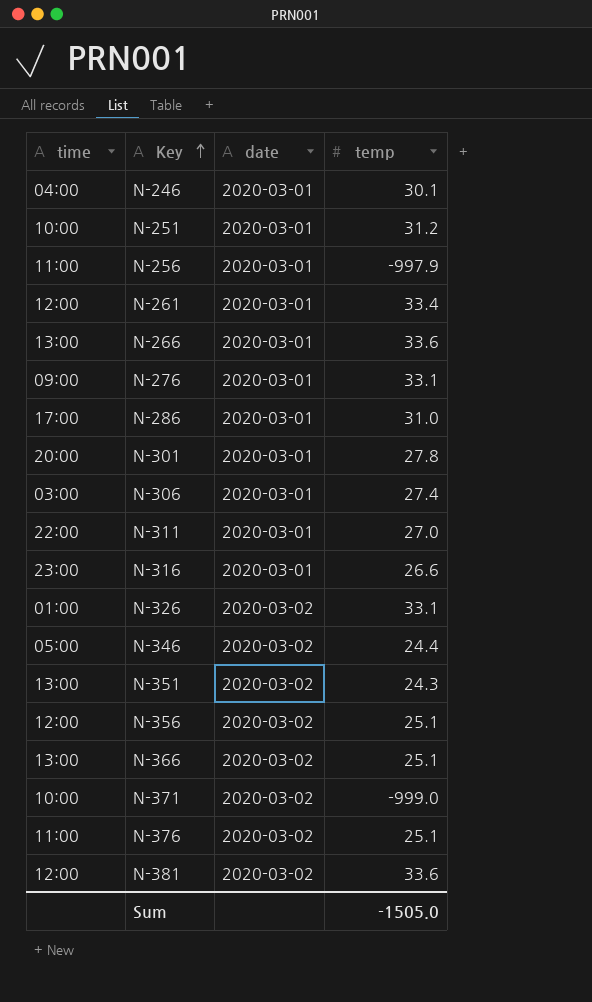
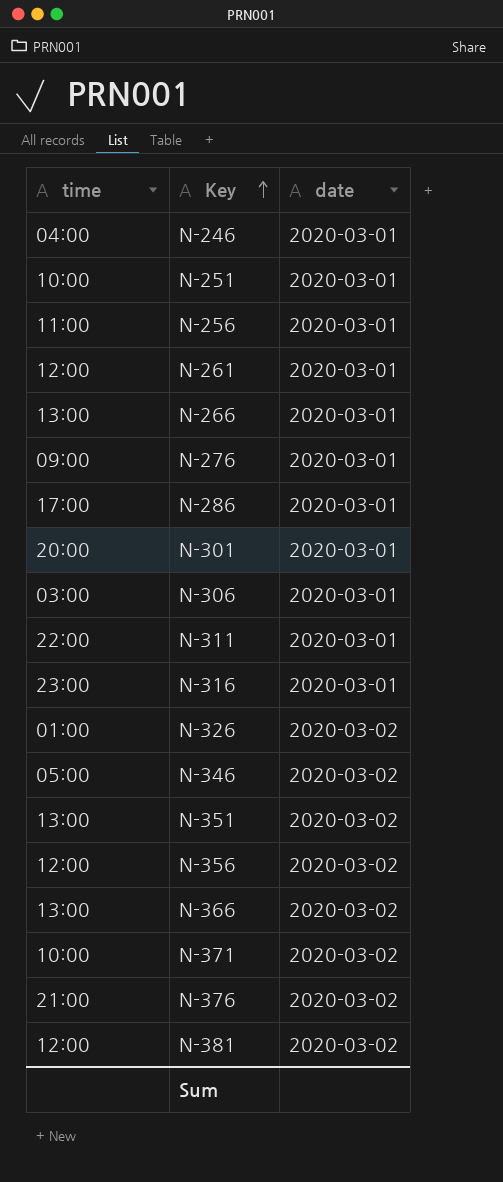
column temp | position: 4 -> none
N-376 | time: 11:00 -> 21:00

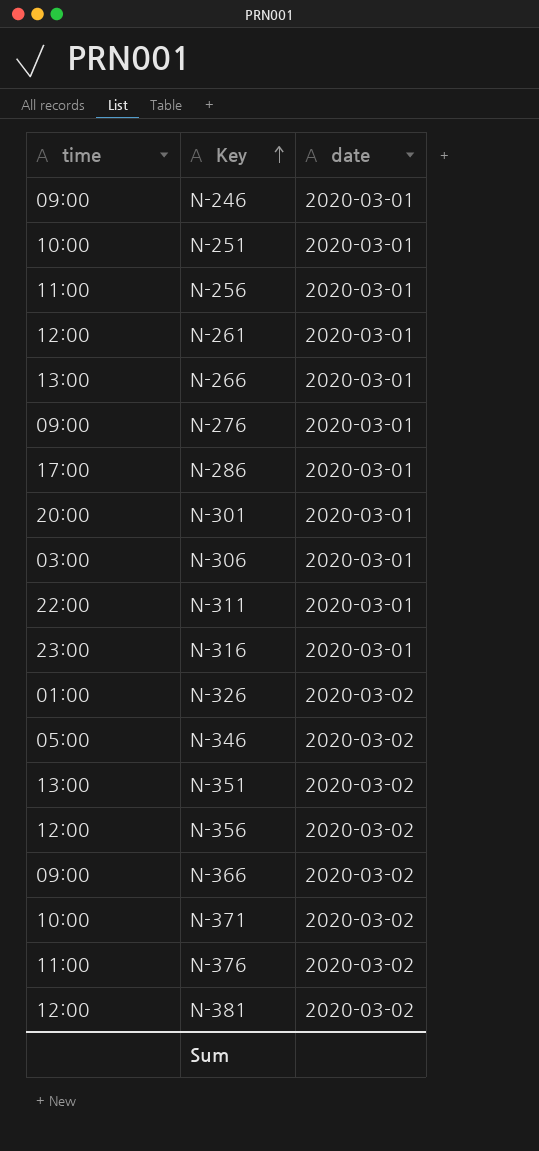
N-246 | time: 04:00 -> 09:00
N-366 | time: 13:00 -> 09:00
N-376 | time: 21:00 -> 11:00

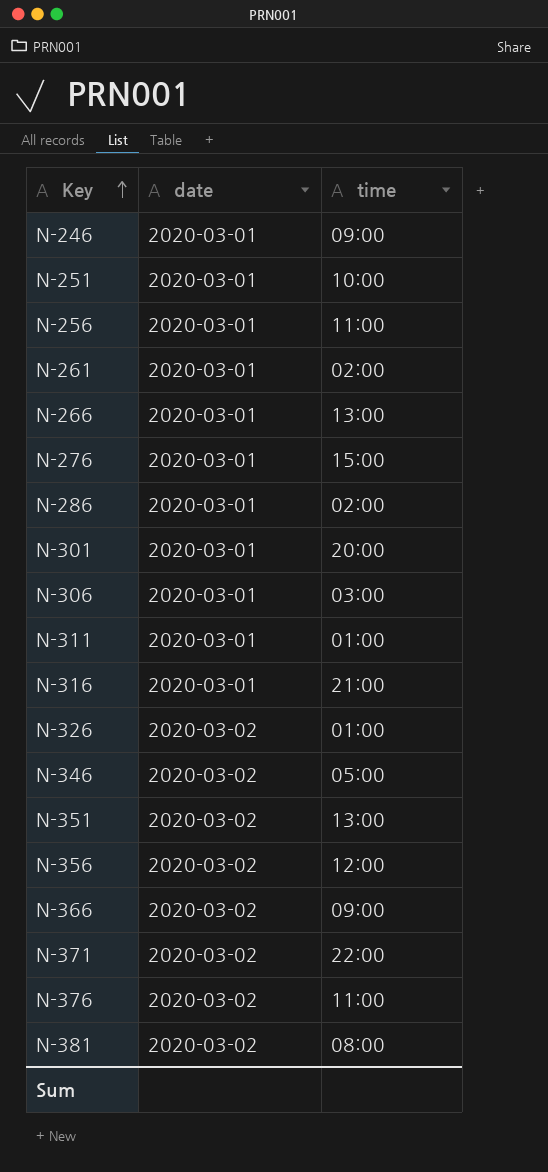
column time | position: 1 -> 3
N-261 | time: 12:00 -> 02:00
N-276 | time: 09:00 -> 15:00
N-286 | time: 17:00 -> 02:00
N-311 | time: 22:00 -> 01:00
N-316 | time: 23:00 -> 21:00
N-371 | time: 10:00 -> 22:00
N-381 | time: 12:00 -> 08:00

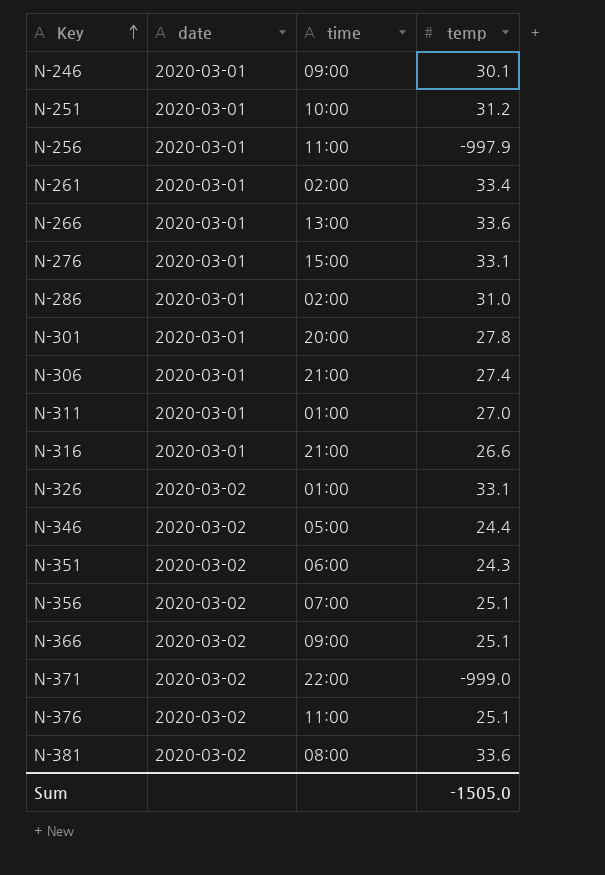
column temp | position: none -> 4
N-306 | time: 03:00 -> 21:00
N-351 | time: 13:00 -> 06:00
N-356 | time: 12:00 -> 07:00

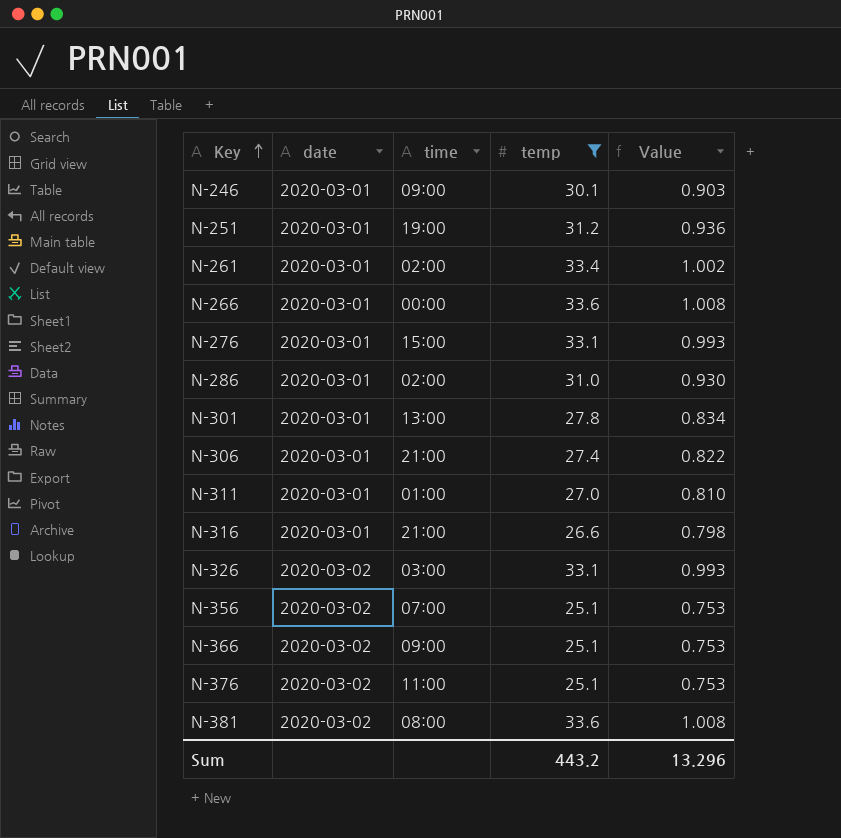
filter: none -> temp >= 25.1
column Value | formula: none -> [temp] * 0.03
N-251 | time: 10:00 -> 19:00
N-266 | time: 13:00 -> 00:00
N-301 | time: 20:00 -> 13:00
N-326 | time: 01:00 -> 03:00
Sum | temp: -1505.0 -> 443.2

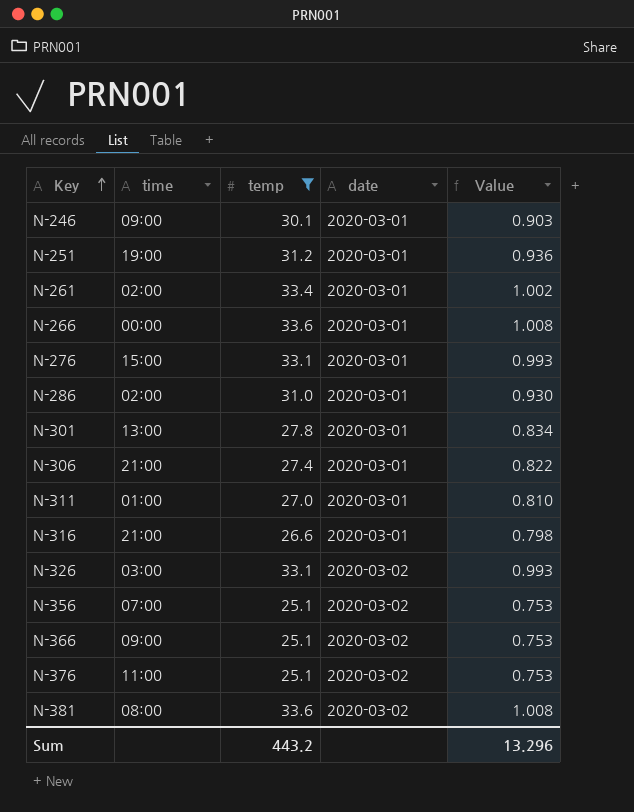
column date | position: 2 -> 4

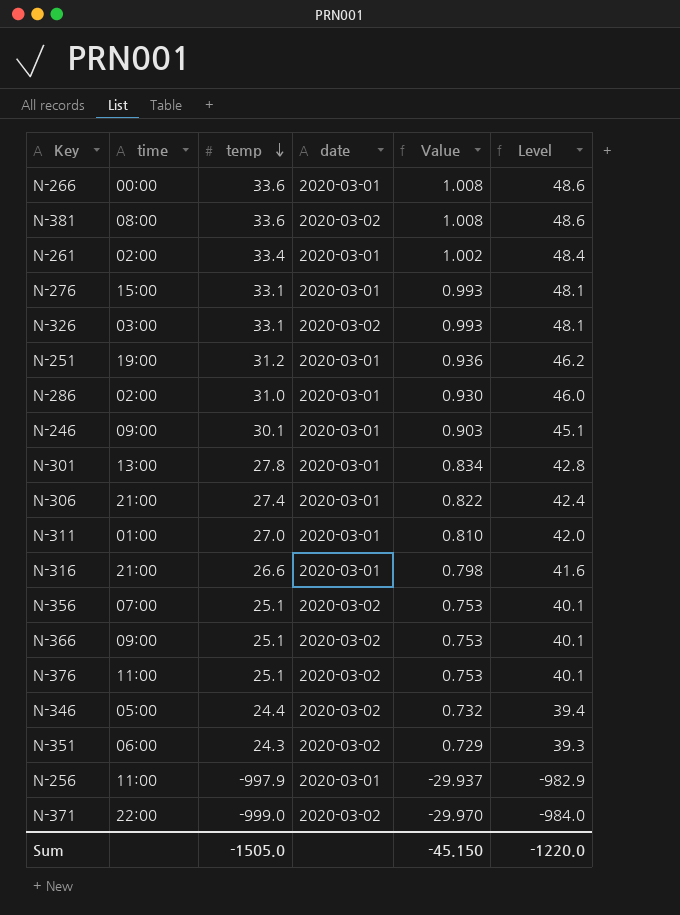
filter: temp >= 25.1 -> none
row order: Key ascending -> temp descending
column Level | formula: none -> [temp] + 15
Sum | temp: 443.2 -> -1505.0
Sum | Value: 13.296 -> -45.150

